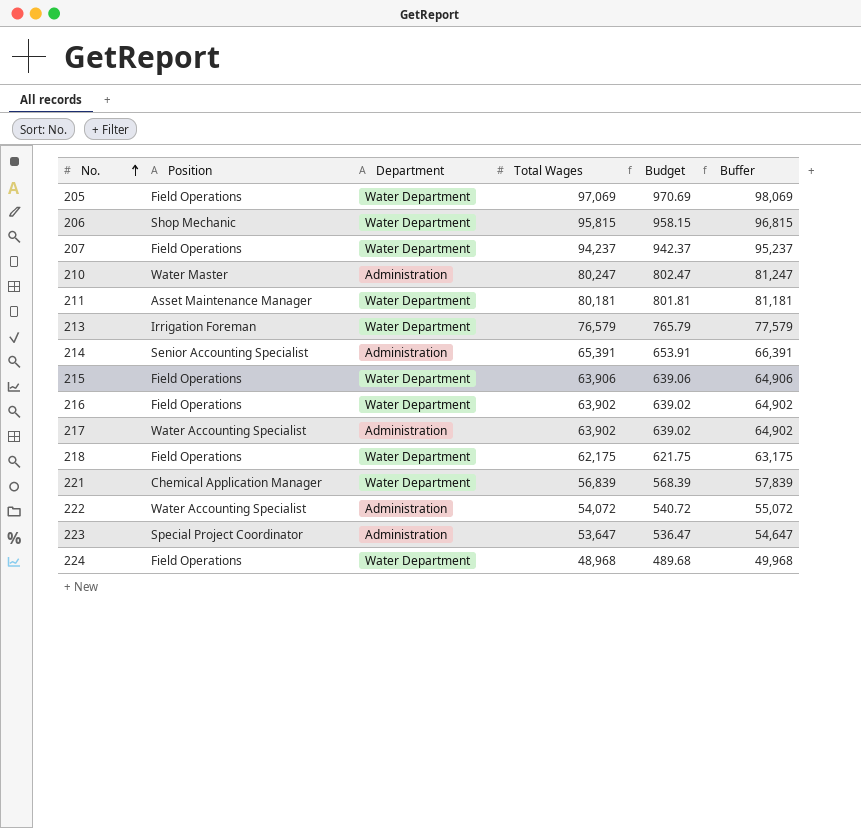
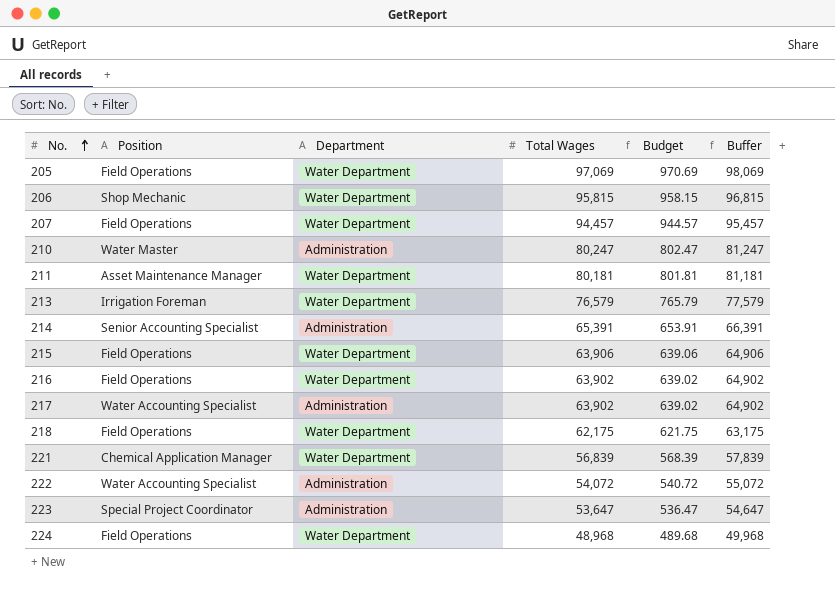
207 | Total Wages: 94,237 -> 94,457
207 | Budget: 942.37 -> 944.57
207 | Buffer: 95,237 -> 95,457

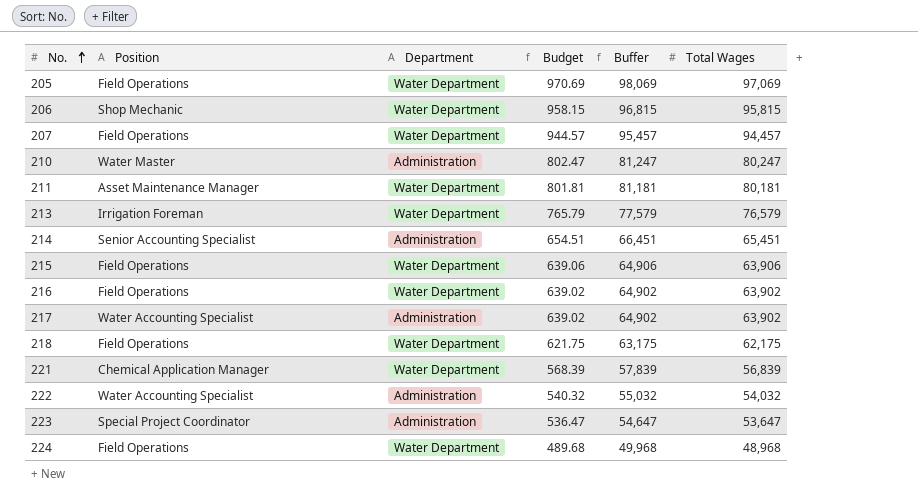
column Total Wages | position: 4 -> 6
214 | Budget: 653.91 -> 654.51
214 | Buffer: 66,391 -> 66,451
214 | Total Wages: 65,391 -> 65,451
222 | Budget: 540.72 -> 540.32
222 | Buffer: 55,072 -> 55,032
222 | Total Wages: 54,072 -> 54,032

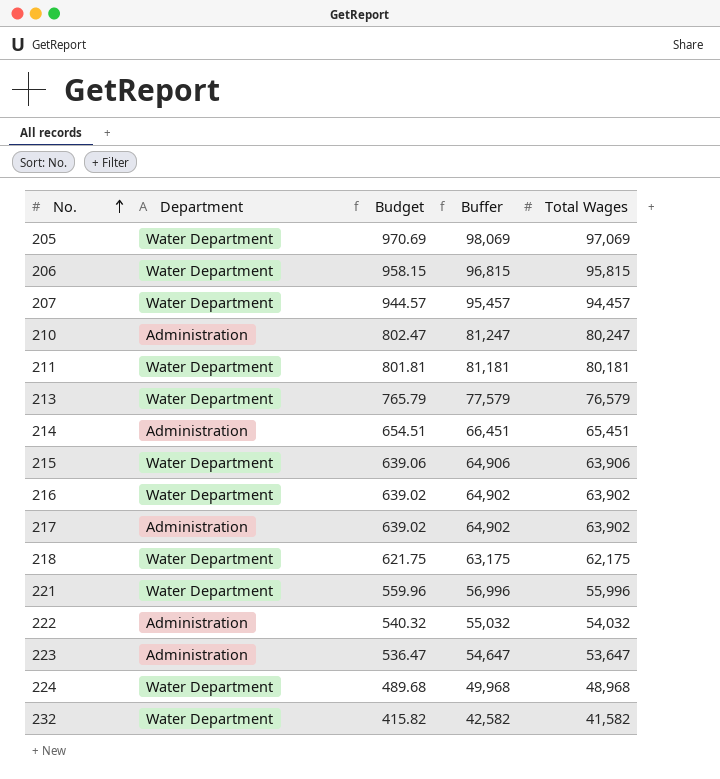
column Position | position: 2 -> none
221 | Budget: 568.39 -> 559.96
221 | Buffer: 57,839 -> 56,996
221 | Total Wages: 56,839 -> 55,996
row 232: none -> Water Department | 415.82 | 42,582 | 41,582

